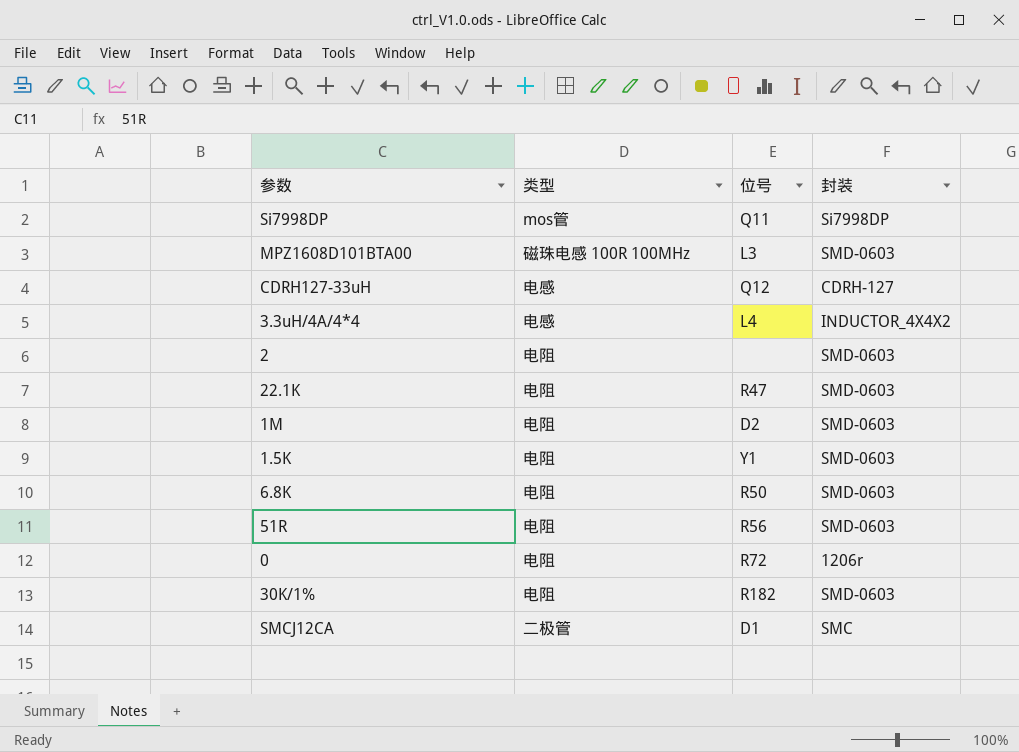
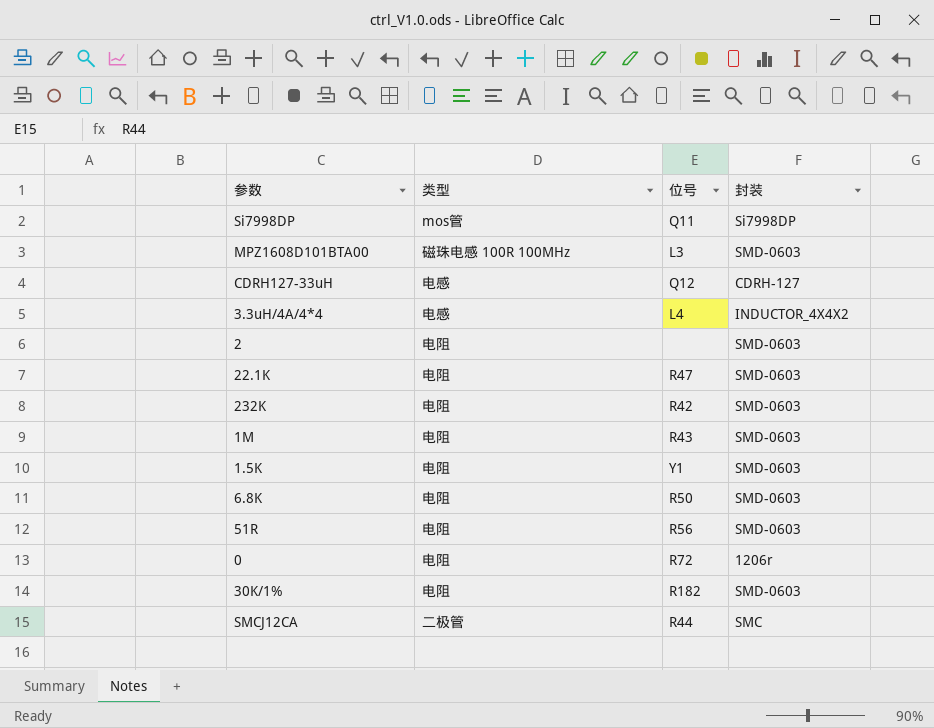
row 232K: none -> 电阻 | R42 | SMD-0603
1M | 位号: D2 -> R43
SMCJ12CA | 位号: D1 -> R44

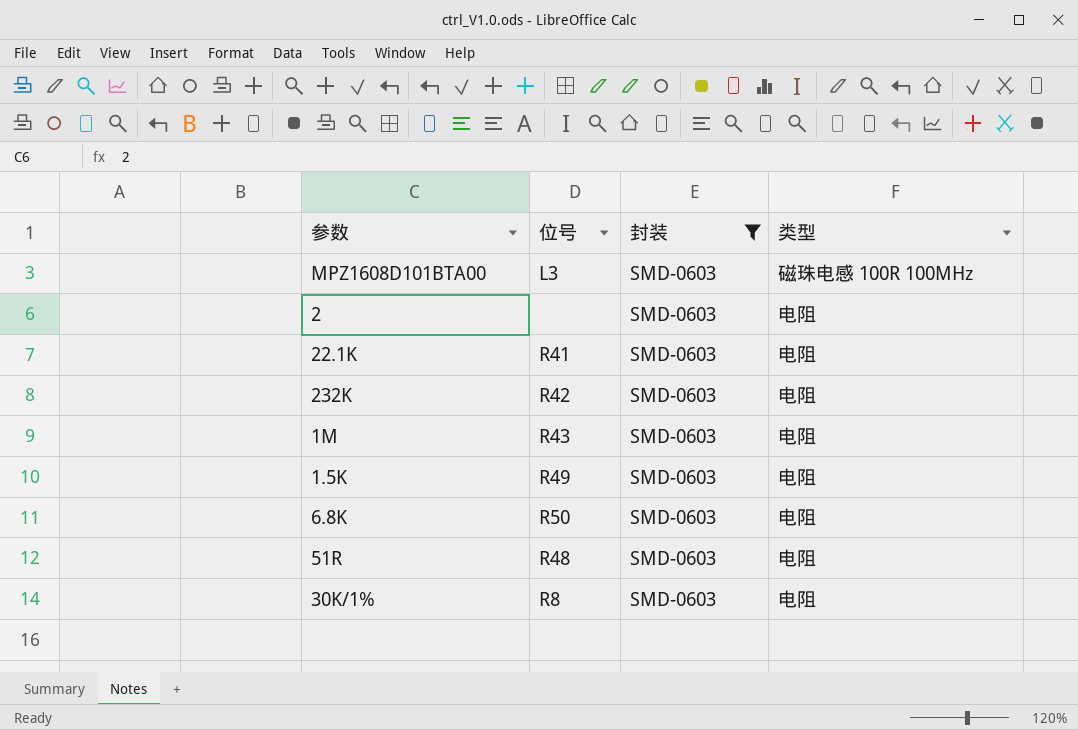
filter: none -> 封装 = SMD-0603
column 类型 | position: 2 -> 4
22.1K | 位号: R47 -> R41
1.5K | 位号: Y1 -> R49
51R | 位号: R56 -> R48
30K/1% | 位号: R182 -> R8

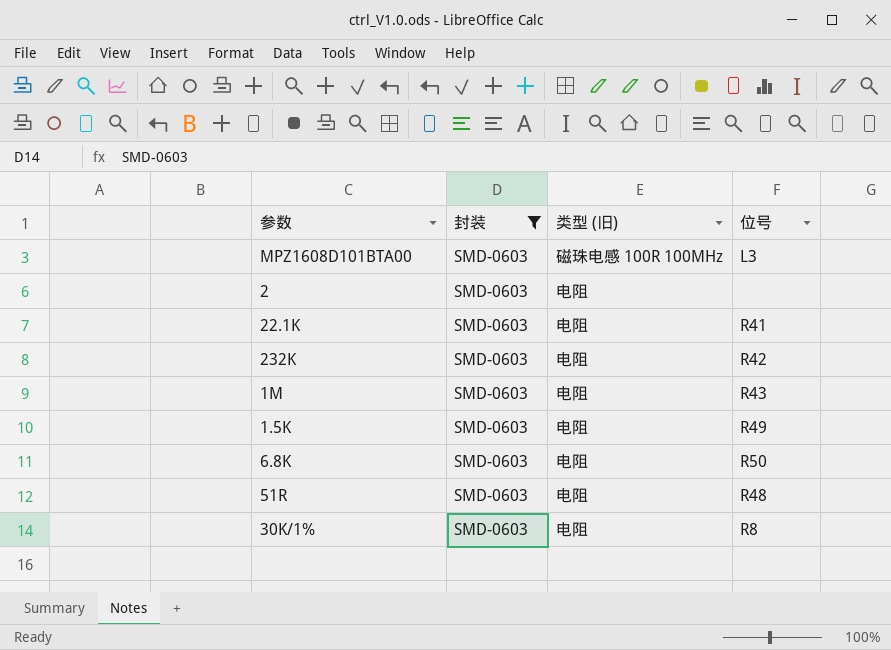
column name: 类型 -> 类型 (旧)
column 位号 | position: 2 -> 4

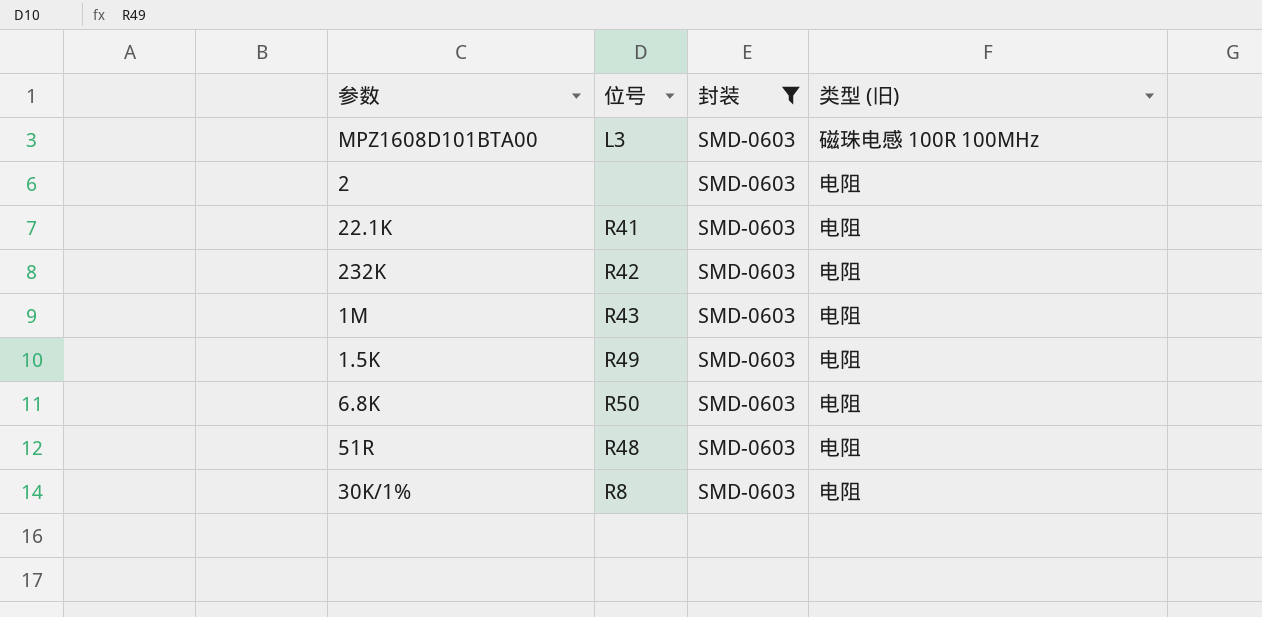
column 位号 | position: 4 -> 2

